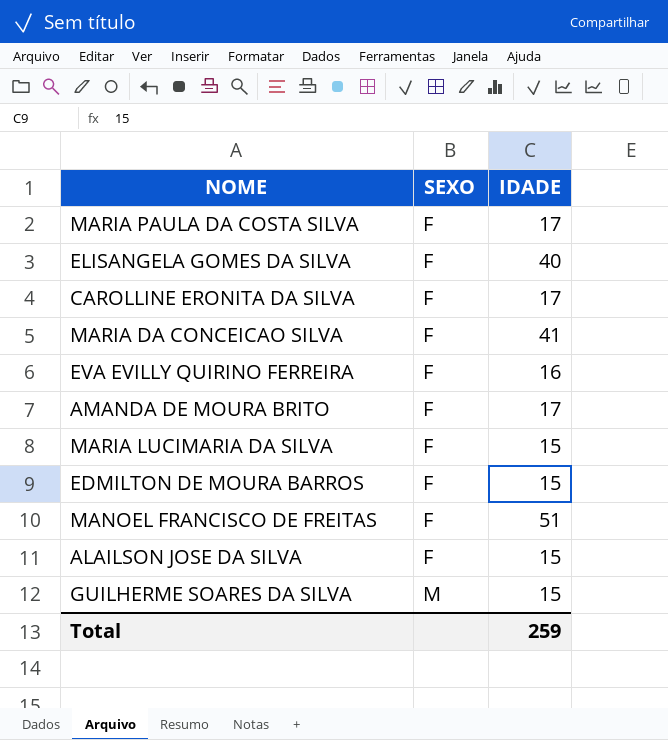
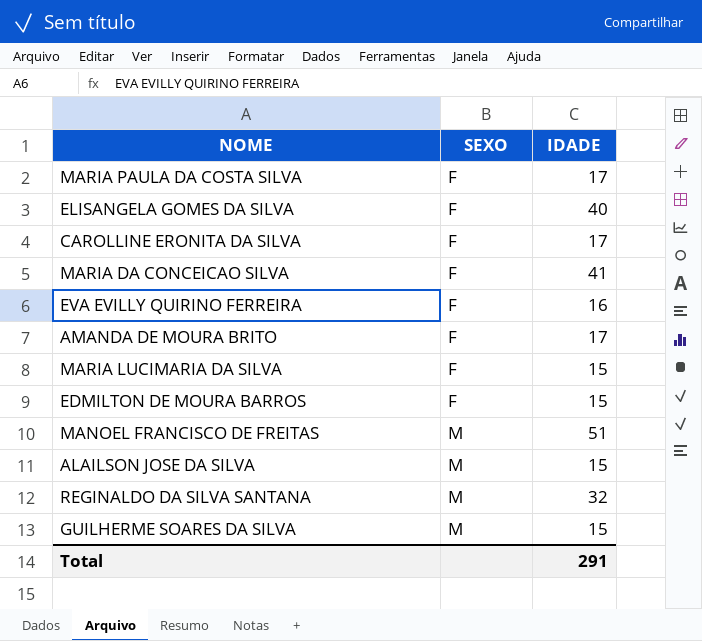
MANOEL FRANCISCO DE FREITAS | SEXO: F -> M
ALAILSON JOSE DA SILVA | SEXO: F -> M
row REGINALDO DA SILVA SANTANA: none -> M | 32
Total | IDADE: 259 -> 291

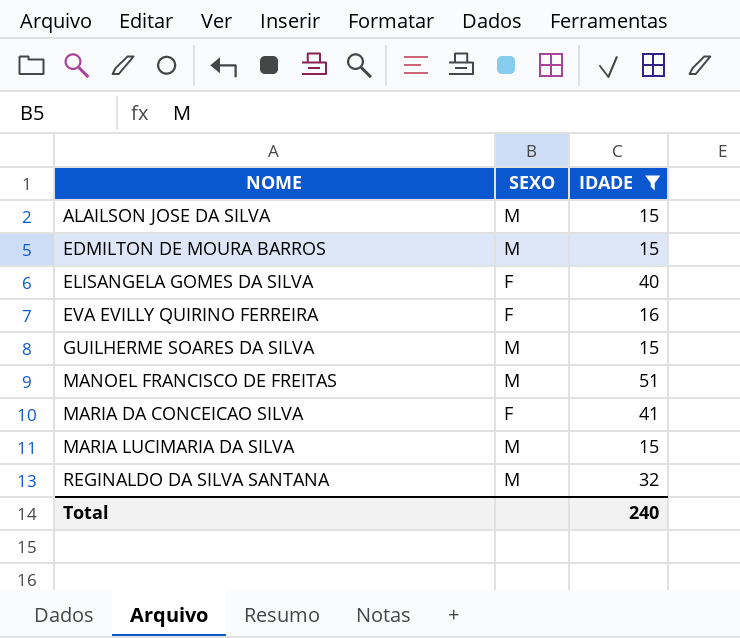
filter: none -> IDADE != 17
row order: SEXO ascending -> NOME ascending
EDMILTON DE MOURA BARROS | SEXO: F -> M
MARIA LUCIMARIA DA SILVA | SEXO: F -> M
Total | IDADE: 291 -> 240

